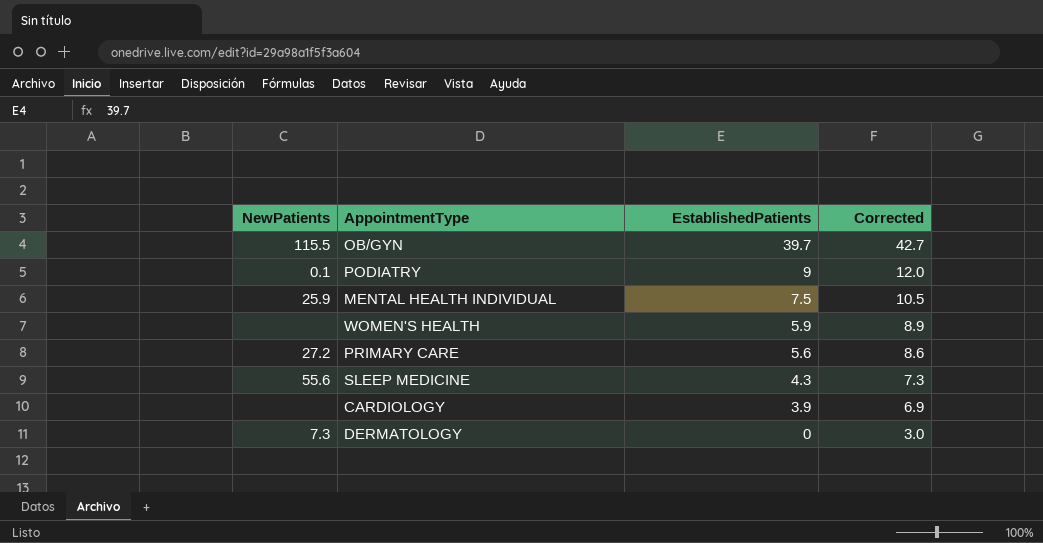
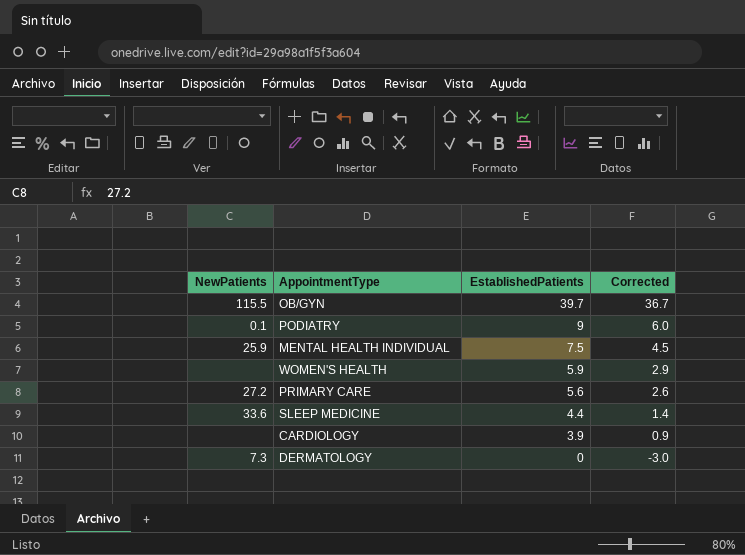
column Corrected | formula: [EstablishedPatients] + 3 -> [EstablishedPatients] - 3
SLEEP MEDICINE | NewPatients: 55.6 -> 33.6
SLEEP MEDICINE | EstablishedPatients: 4.3 -> 4.4

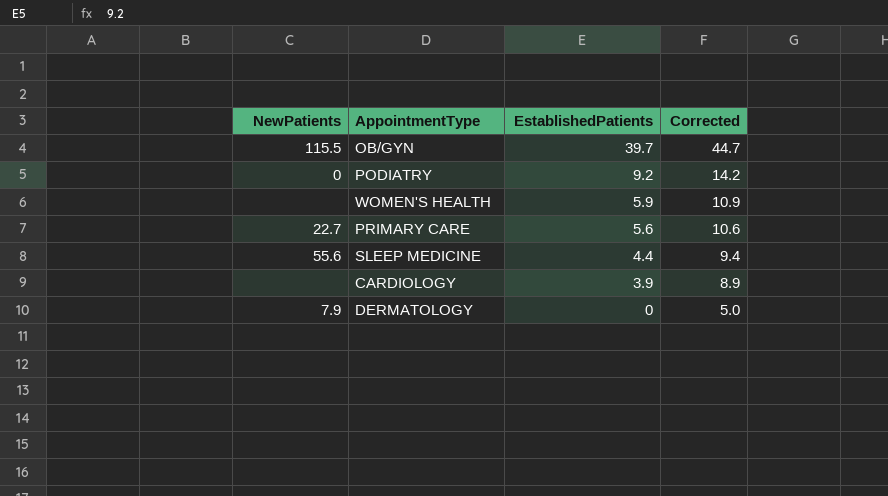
column Corrected | formula: [EstablishedPatients] - 3 -> [EstablishedPatients] + 5
row MENTAL HEALTH INDIVIDUAL: 25.9 | 7.5 | 4.5 -> none
PODIATRY | NewPatients: 0.1 -> 0
PODIATRY | EstablishedPatients: 9 -> 9.2
PRIMARY CARE | NewPatients: 27.2 -> 22.7
SLEEP MEDICINE | NewPatients: 33.6 -> 55.6
DERMATOLOGY | NewPatients: 7.3 -> 7.9

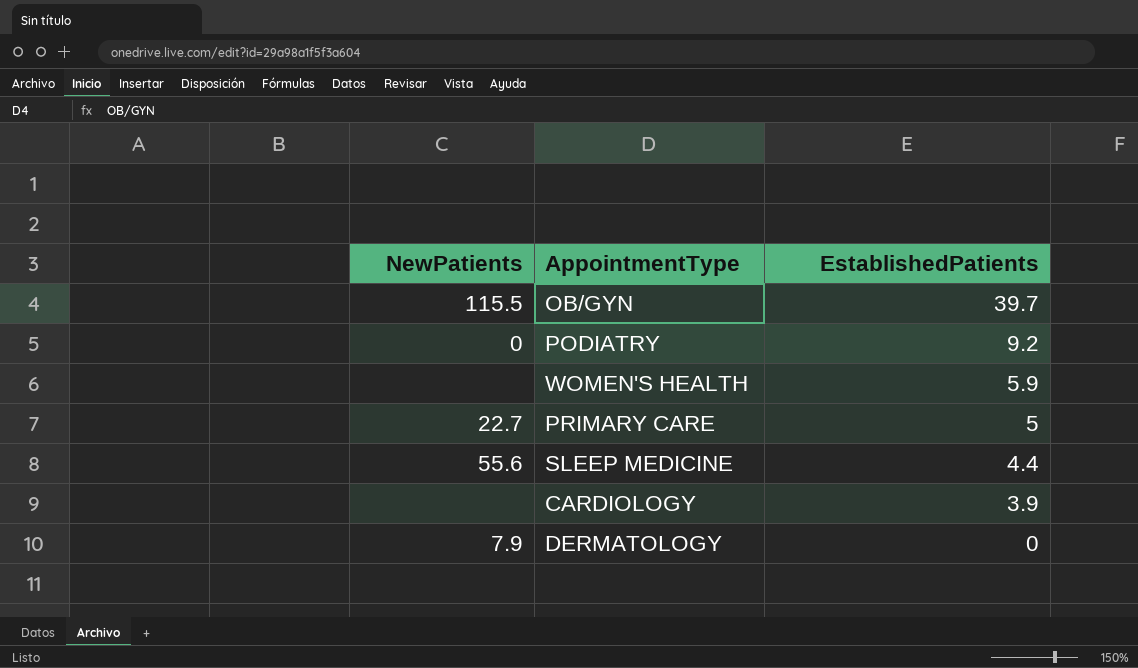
column Corrected | formula: [EstablishedPatients] + 5 -> none
PRIMARY CARE | EstablishedPatients: 5.6 -> 5

